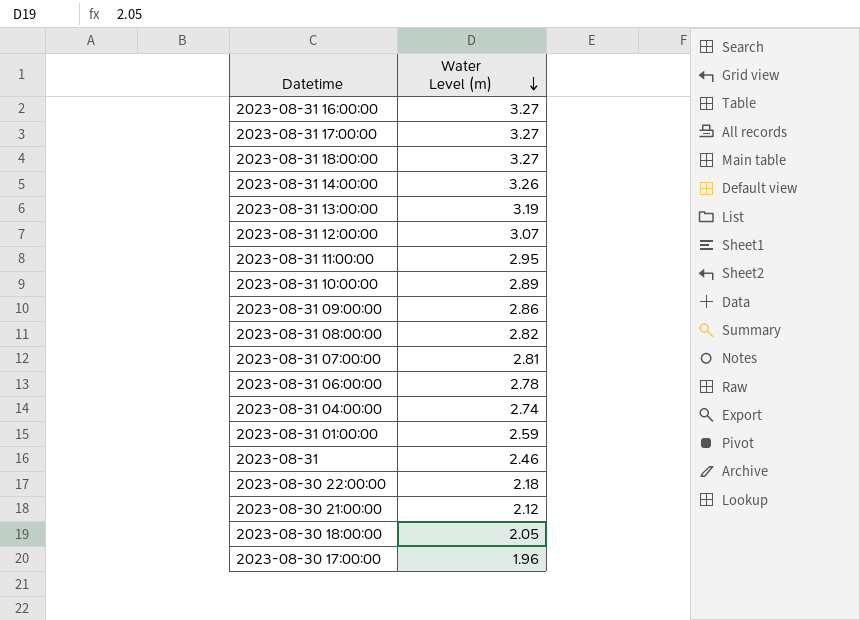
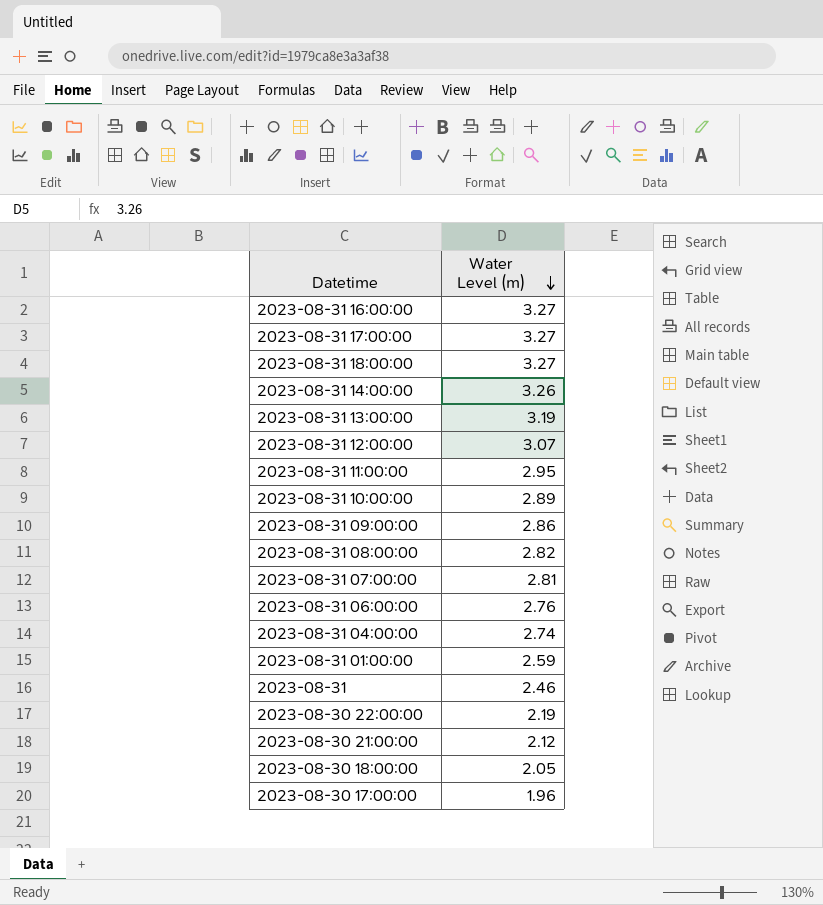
2023-08-31 06:00:00 | Water Level (m): 2.78 -> 2.76
2023-08-30 22:00:00 | Water Level (m): 2.18 -> 2.19

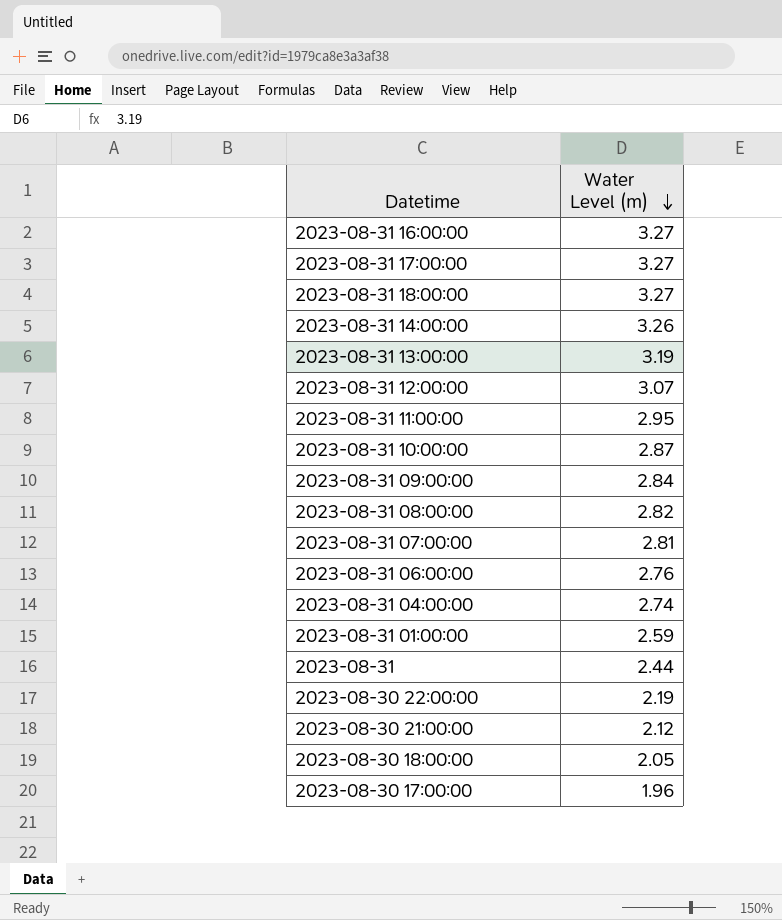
2023-08-31 10:00:00 | Water Level (m): 2.89 -> 2.87
2023-08-31 09:00:00 | Water Level (m): 2.86 -> 2.84
2023-08-31 | Water Level (m): 2.46 -> 2.44

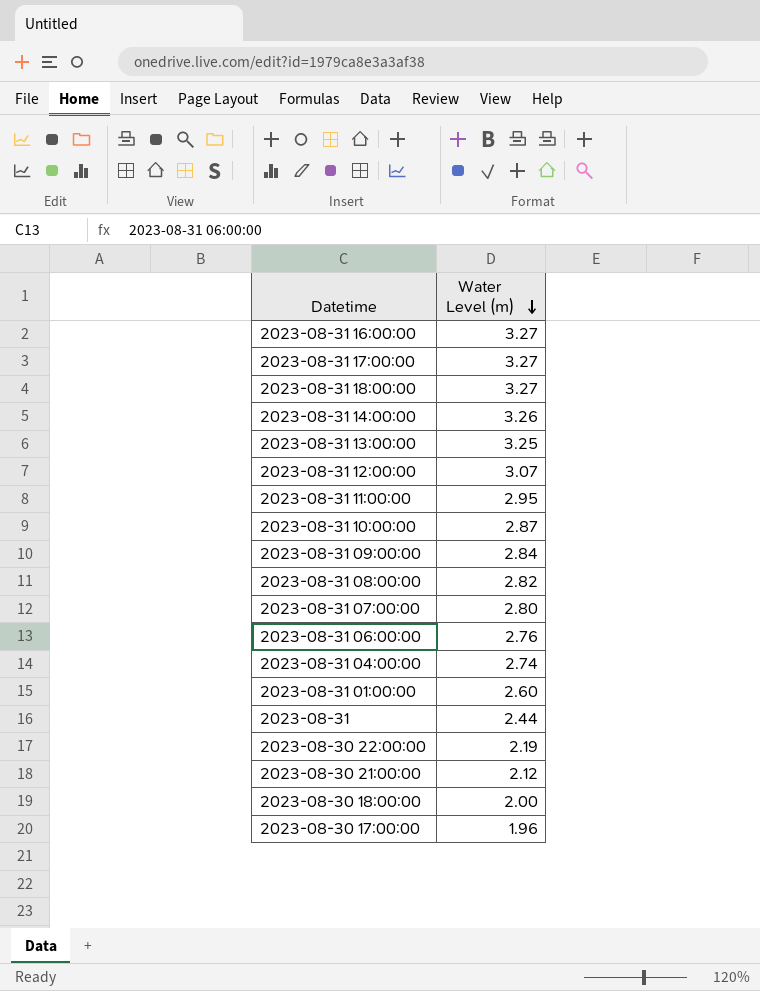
2023-08-31 13:00:00 | Water Level (m): 3.19 -> 3.25
2023-08-31 07:00:00 | Water Level (m): 2.81 -> 2.80
2023-08-31 01:00:00 | Water Level (m): 2.59 -> 2.60
2023-08-30 18:00:00 | Water Level (m): 2.05 -> 2.00

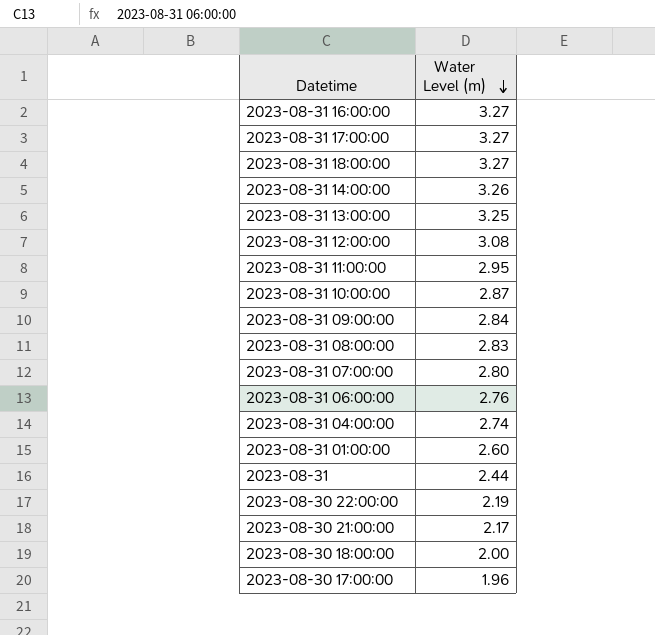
2023-08-31 12:00:00 | Water Level (m): 3.07 -> 3.08
2023-08-31 08:00:00 | Water Level (m): 2.82 -> 2.83
2023-08-30 21:00:00 | Water Level (m): 2.12 -> 2.17

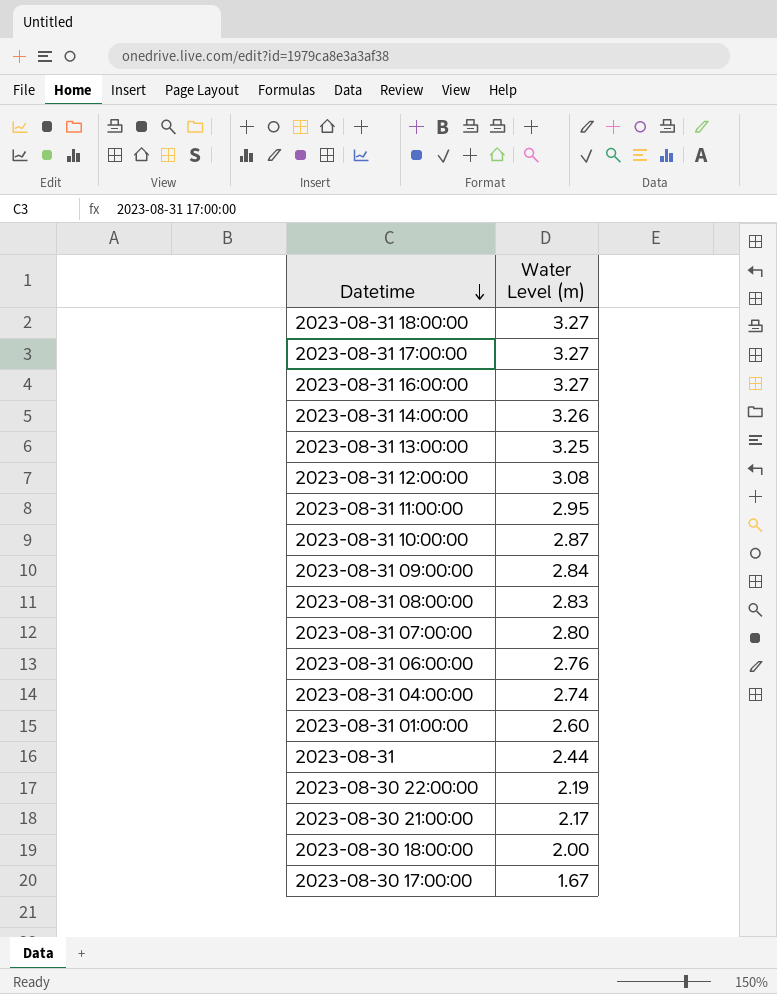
row order: Water Level (m) descending -> Datetime descending
2023-08-30 17:00:00 | Water Level (m): 1.96 -> 1.67

